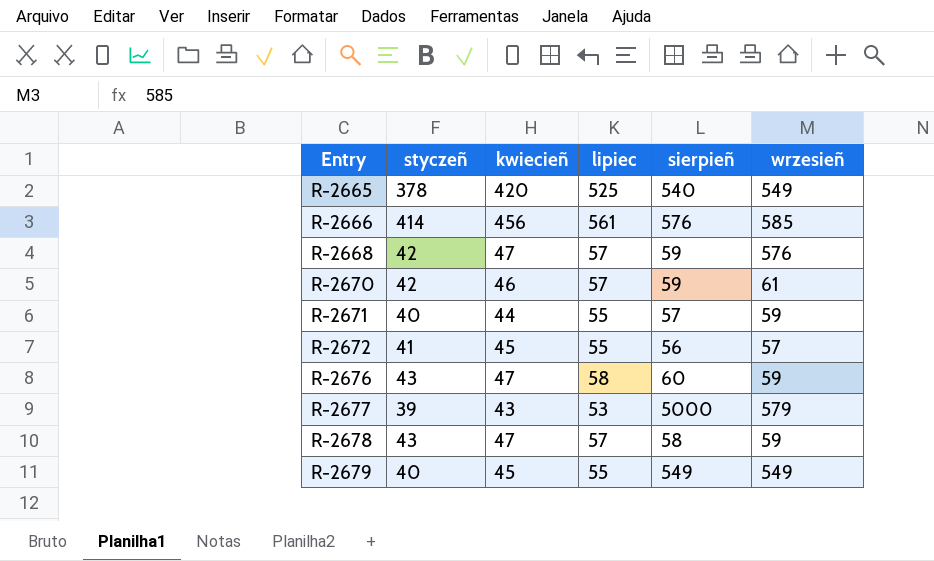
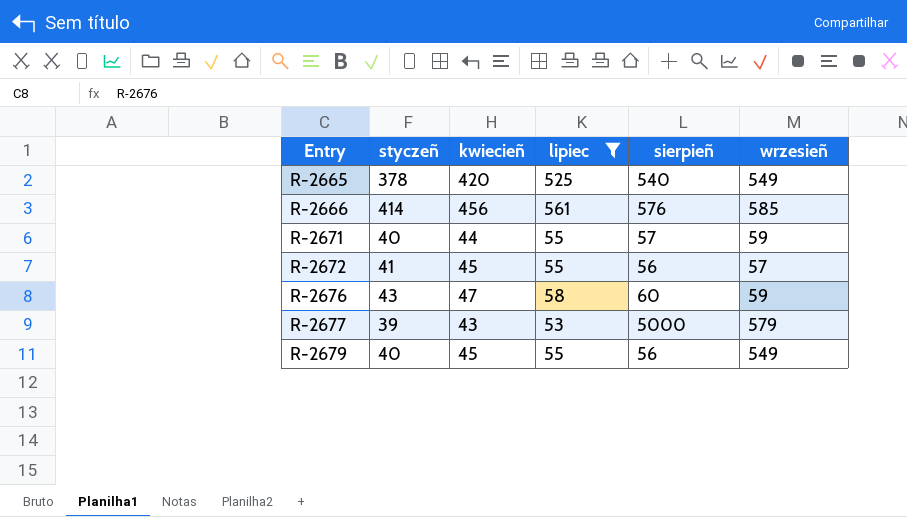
filter: none -> lipiec != 57
R-2679 | sierpieñ: 549 -> 56

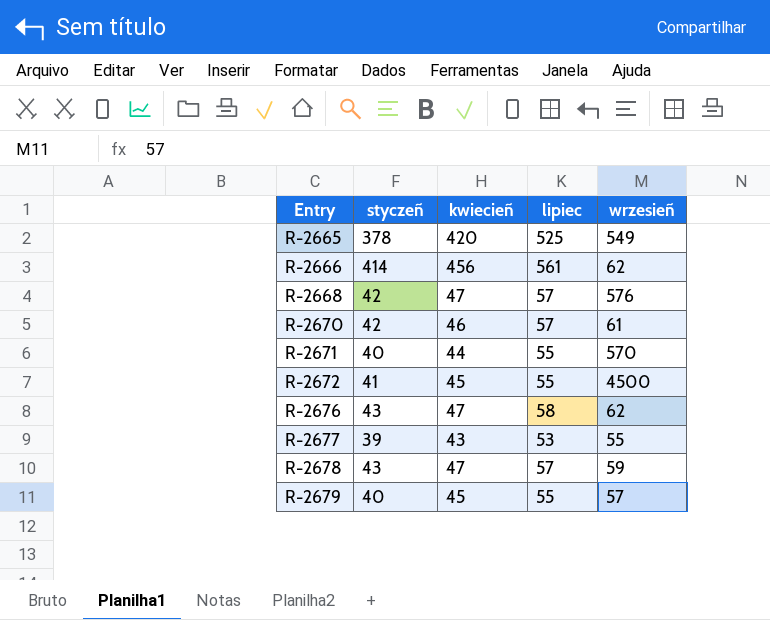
filter: lipiec != 57 -> none
column sierpieñ | position: 5 -> none
R-2666 | wrzesieñ: 585 -> 62
R-2671 | wrzesieñ: 59 -> 570
R-2672 | wrzesieñ: 57 -> 4500
R-2676 | wrzesieñ: 59 -> 62
R-2677 | wrzesieñ: 579 -> 55
R-2679 | wrzesieñ: 549 -> 57

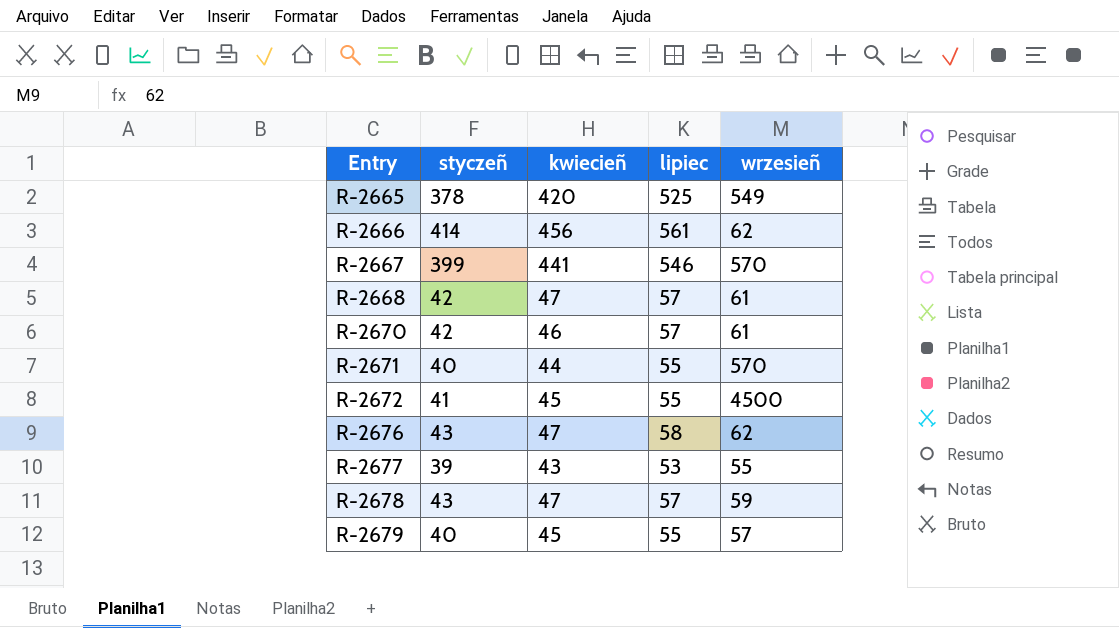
row R-2667: none -> 399 | 441 | 546 | 570
R-2668 | wrzesieñ: 576 -> 61

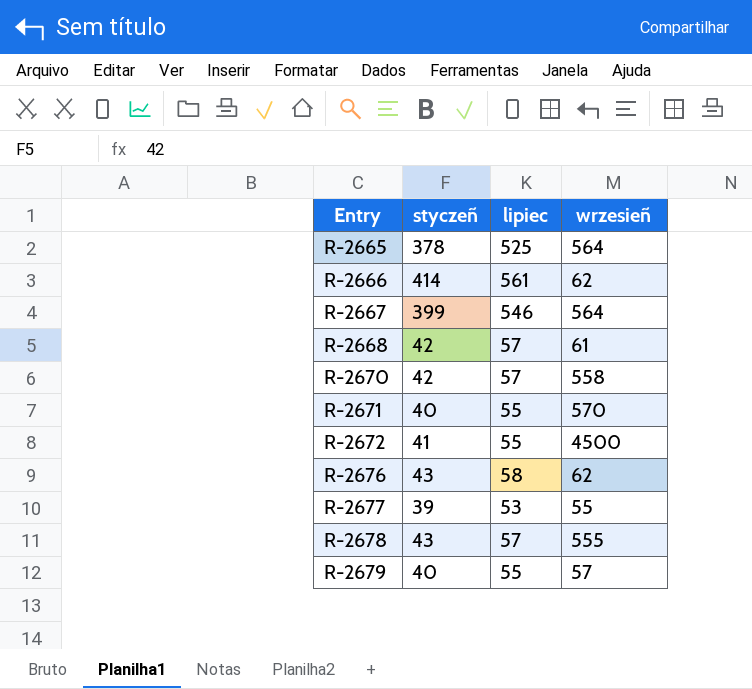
column kwiecieñ | position: 3 -> none
R-2665 | wrzesieñ: 549 -> 564
R-2667 | wrzesieñ: 570 -> 564
R-2670 | wrzesieñ: 61 -> 558
R-2678 | wrzesieñ: 59 -> 555

